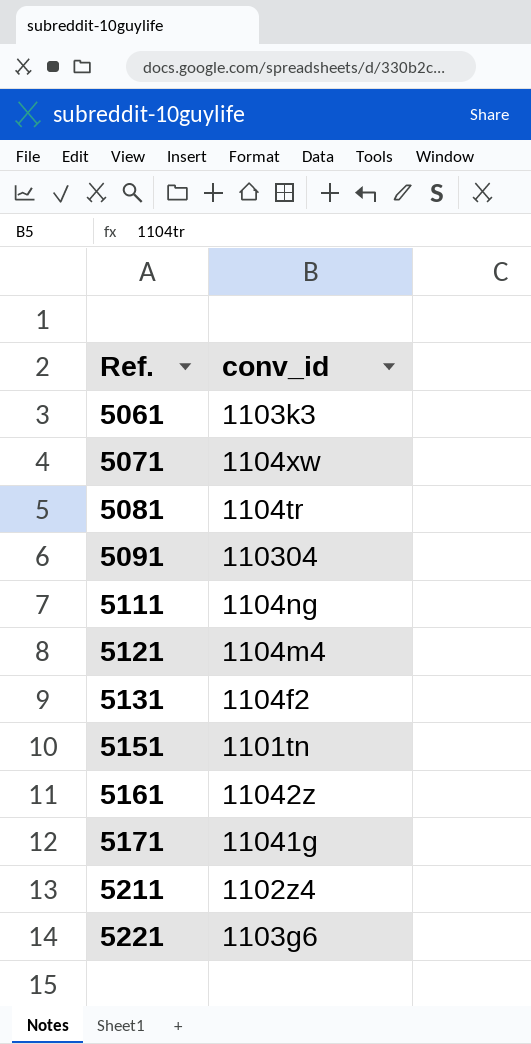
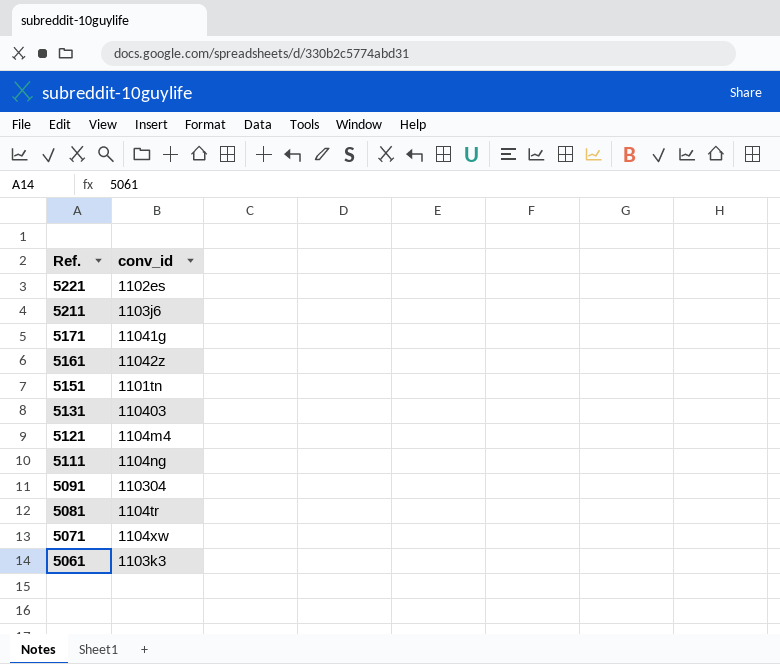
row order: Ref. ascending -> Ref. descending
5221 | conv_id: 1103g6 -> 1102es
5211 | conv_id: 1102z4 -> 1103j6
5131 | conv_id: 1104f2 -> 110403

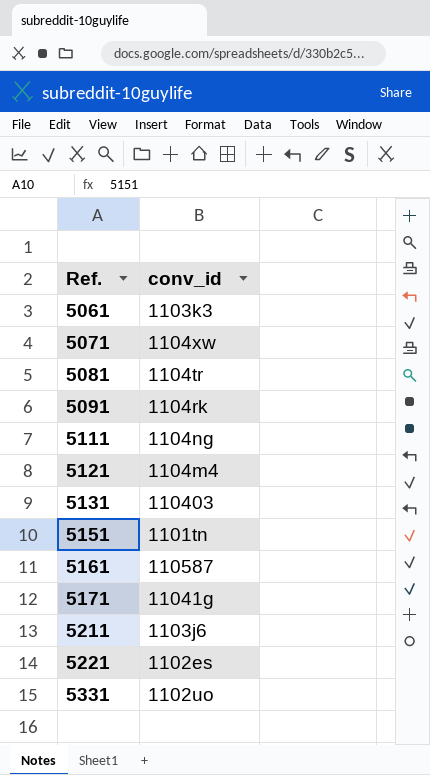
row order: Ref. descending -> Ref. ascending
5091 | conv_id: 110304 -> 1104rk
5161 | conv_id: 11042z -> 110587
row 5331: none -> 1102uo

